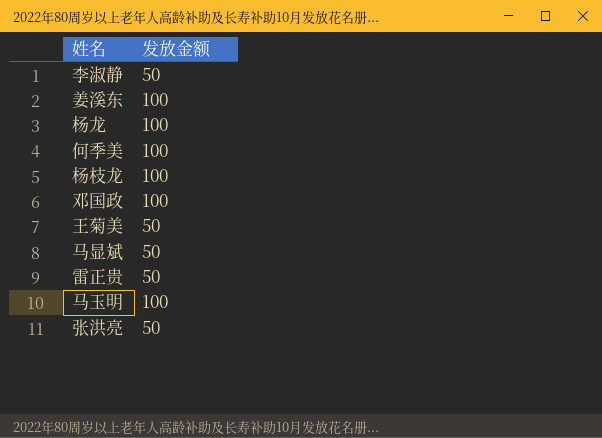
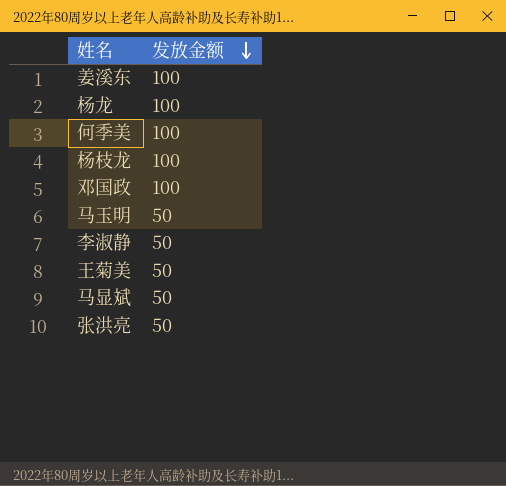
row order: none -> 发放金额 descending
row 雷正贵: 50 -> none
马玉明 | 发放金额: 100 -> 50

